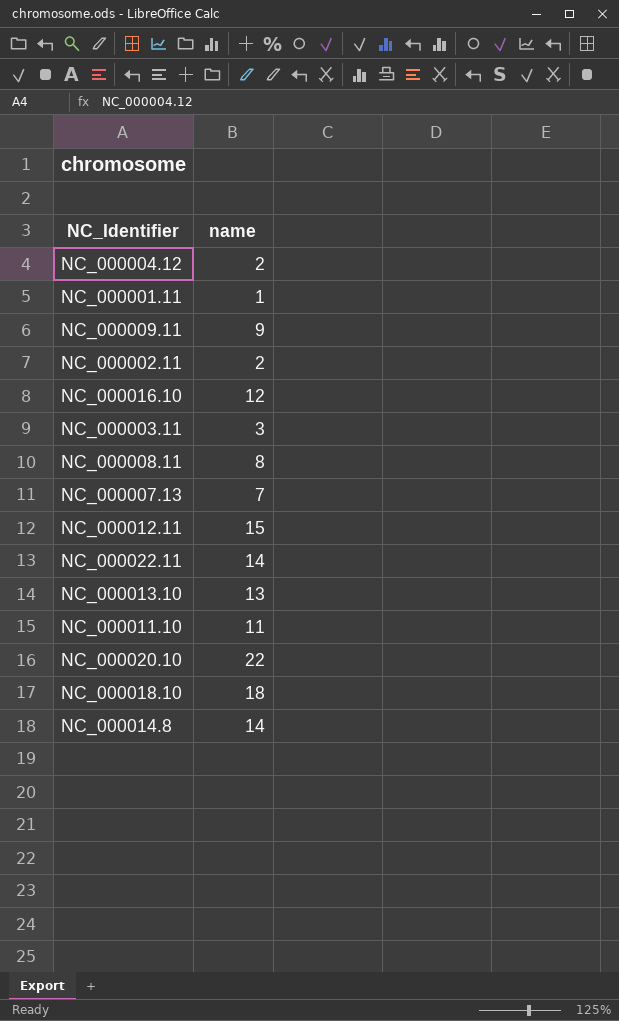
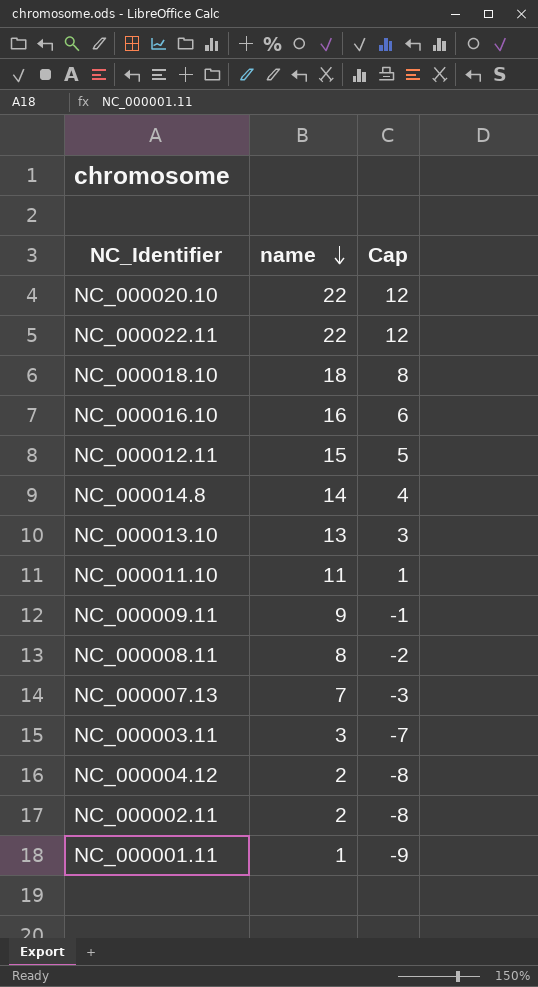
row order: none -> name descending
column Cap | formula: none -> [name] - 10
NC_000022.11 | name: 14 -> 22
NC_000016.10 | name: 12 -> 16

